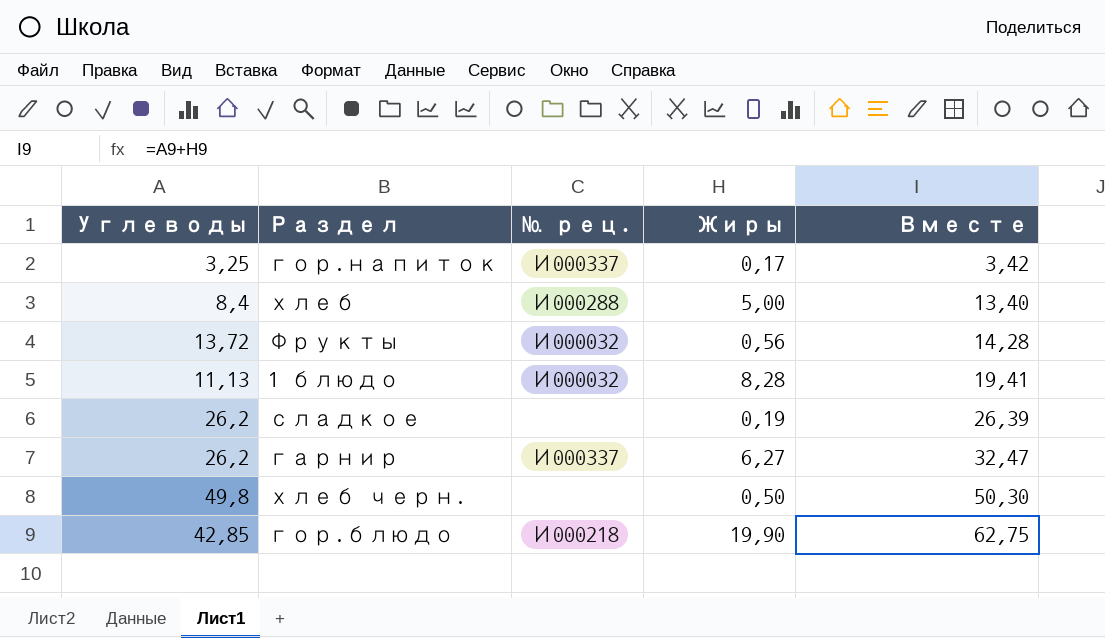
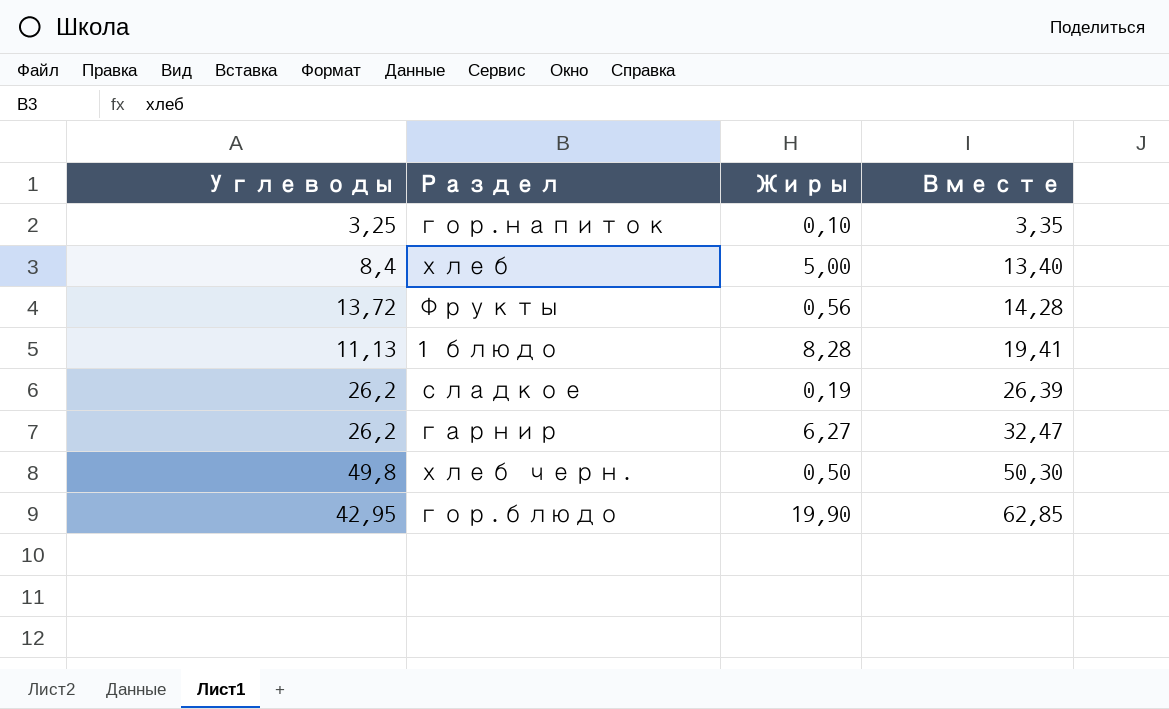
column № рец. | position: 3 -> none
гор.напиток | Жиры: 0,17 -> 0,10
гор.напиток | Вместе: 3,42 -> 3,35
гор.блюдо | Углеводы: 42,85 -> 42,95
гор.блюдо | Вместе: 62,75 -> 62,85

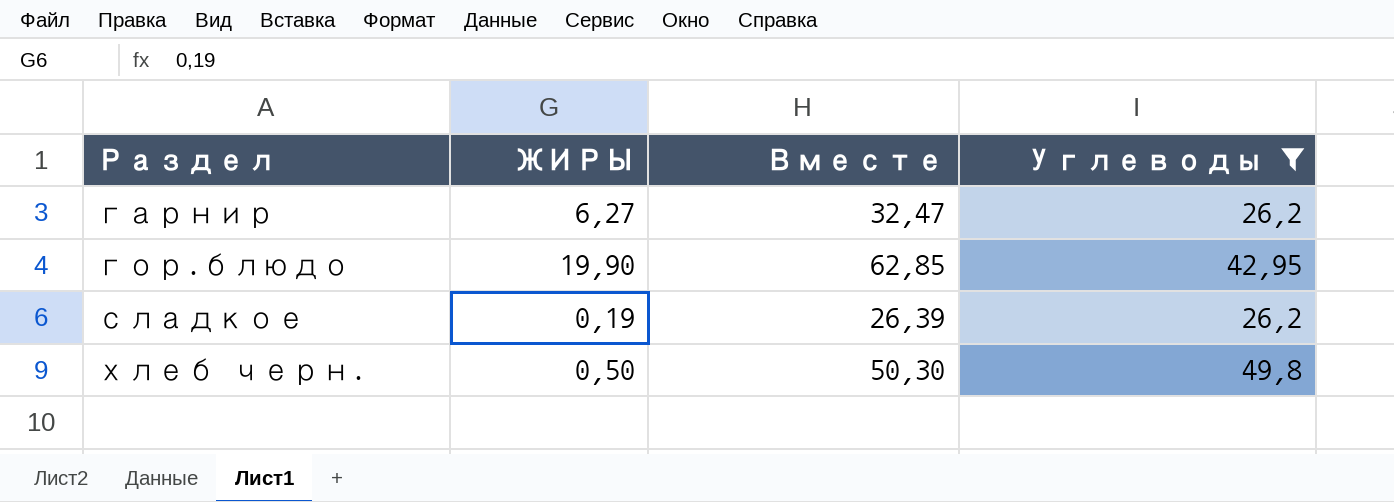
filter: none -> Углеводы >= 26,2
row order: Вместе ascending -> Раздел ascending
column name: Жиры -> ЖИРЫ
column Углеводы | position: 1 -> 4

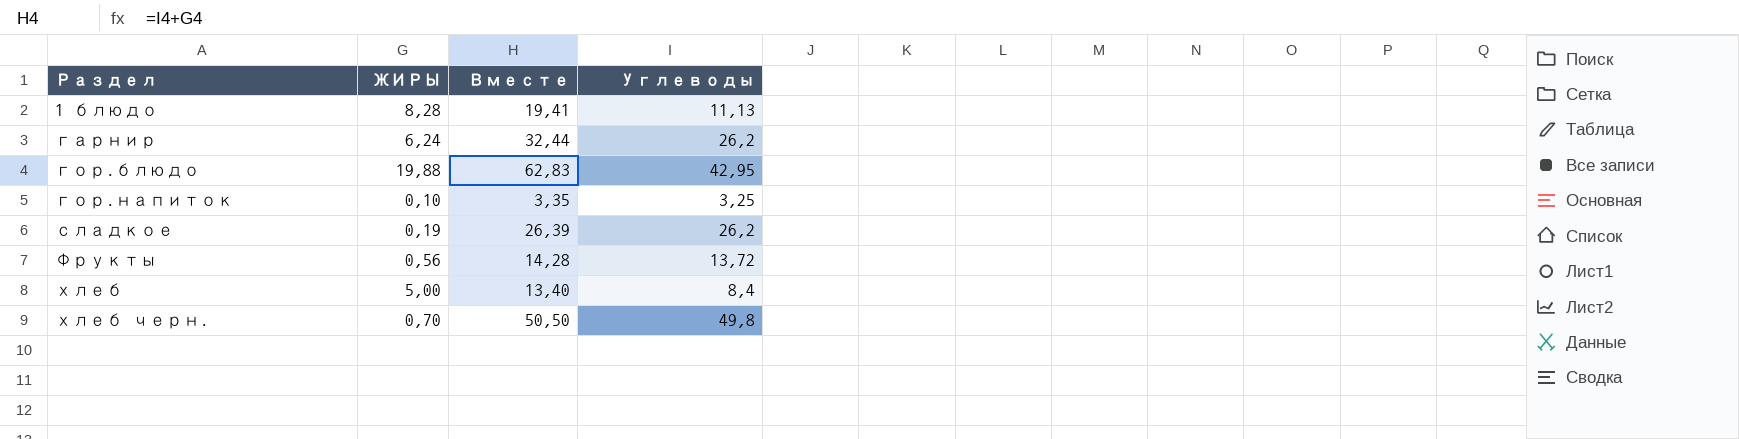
filter: Углеводы >= 26,2 -> none
гарнир | ЖИРЫ: 6,27 -> 6,24
гарнир | Вместе: 32,47 -> 32,44
гор.блюдо | ЖИРЫ: 19,90 -> 19,88
гор.блюдо | Вместе: 62,85 -> 62,83
хлеб черн. | ЖИРЫ: 0,50 -> 0,70
хлеб черн. | Вместе: 50,30 -> 50,50

